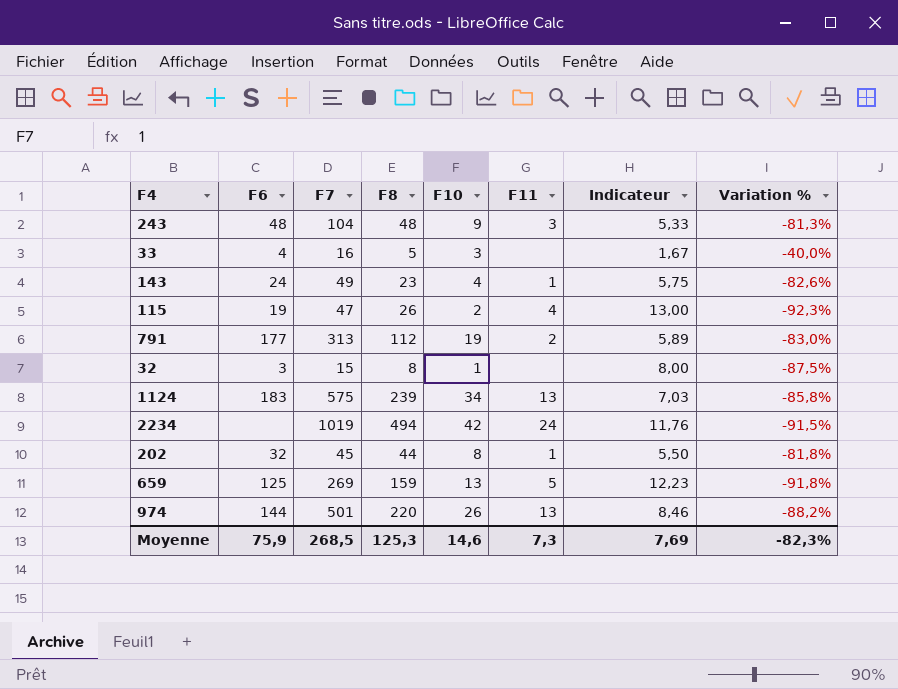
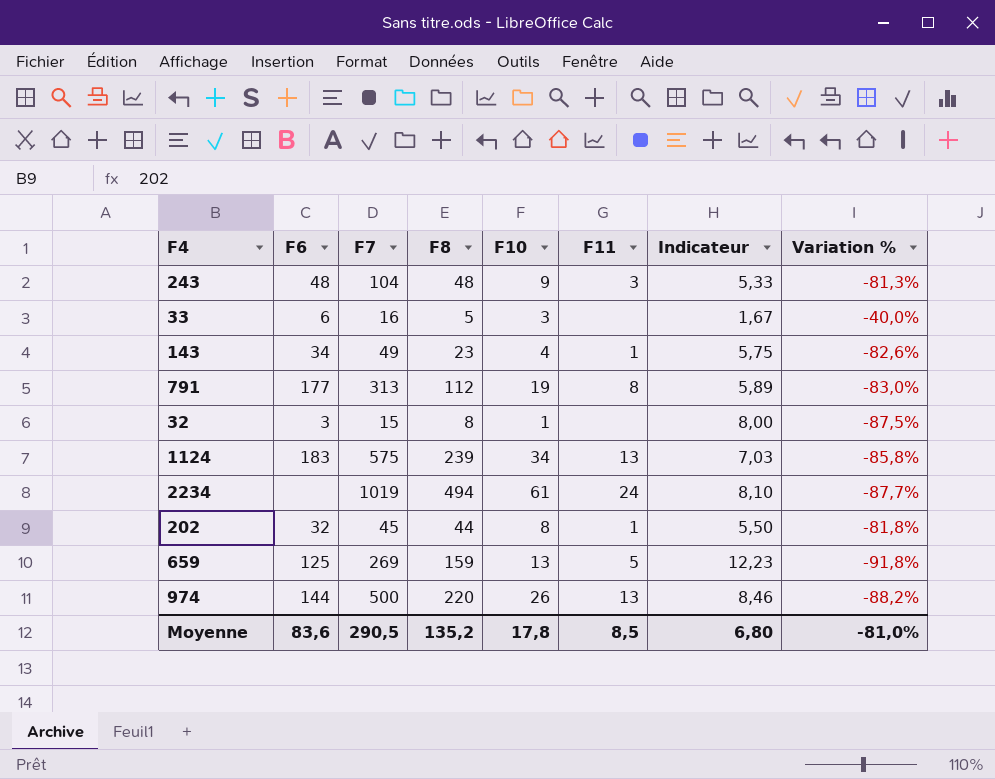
row 115: 19 | 47 | 26 | 2 | 4 | 13,00 | -92,3% -> none
33 | F6: 4 -> 6
143 | F6: 24 -> 34
791 | F11: 2 -> 8
2234 | F10: 42 -> 61
2234 | Indicateur: 11,76 -> 8,10
2234 | Variation %: -91,5% -> -87,7%
974 | F7: 501 -> 500
Moyenne | F6: 75,9 -> 83,6
Moyenne | F7: 268,5 -> 290,5
Moyenne | F8: 125,3 -> 135,2
Moyenne | F10: 14,6 -> 17,8
Moyenne | F11: 7,3 -> 8,5
Moyenne | Indicateur: 7,69 -> 6,80
Moyenne | Variation %: -82,3% -> -81,0%

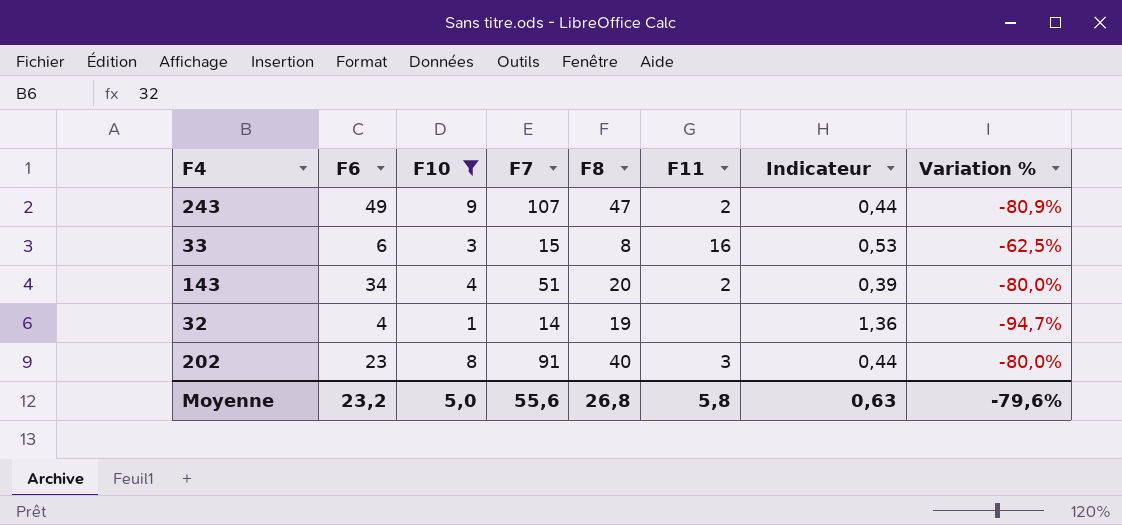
filter: none -> F10 <= 9
column F10 | position: 5 -> 3
column Indicateur | formula: [F8] / [F10] -> [F8] / [F7]
243 | F6: 48 -> 49
243 | F7: 104 -> 107
243 | F8: 48 -> 47
243 | F11: 3 -> 2
243 | Variation %: -81,3% -> -80,9%
33 | F7: 16 -> 15
33 | F8: 5 -> 8
33 | F11: none -> 16
33 | Variation %: -40,0% -> -62,5%
143 | F7: 49 -> 51
143 | F8: 23 -> 20
143 | F11: 1 -> 2
143 | Variation %: -82,6% -> -80,0%
32 | F6: 3 -> 4
32 | F7: 15 -> 14
32 | F8: 8 -> 19
32 | Variation %: -87,5% -> -94,7%
202 | F6: 32 -> 23
202 | F7: 45 -> 91
202 | F8: 44 -> 40
202 | F11: 1 -> 3
202 | Variation %: -81,8% -> -80,0%
Moyenne | F6: 83,6 -> 23,2
Moyenne | F10: 17,8 -> 5,0
Moyenne | F7: 290,5 -> 55,6
Moyenne | F8: 135,2 -> 26,8
Moyenne | F11: 8,5 -> 5,8
Moyenne | Indicateur: 6,80 -> 0,63
Moyenne | Variation %: -81,0% -> -79,6%

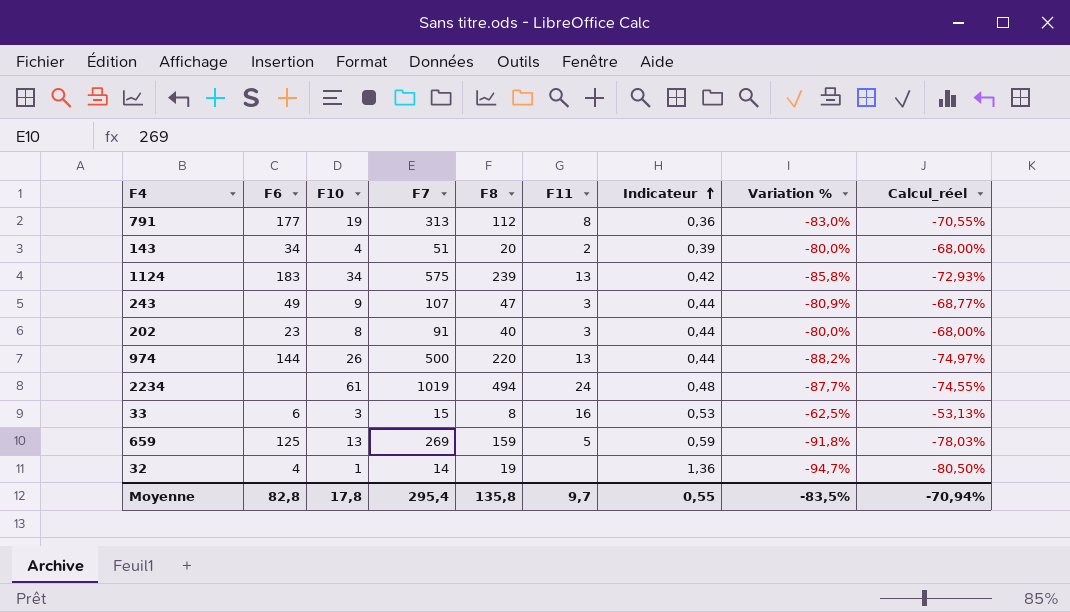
filter: F10 <= 9 -> none
row order: none -> Indicateur ascending
column Calcul_réel | formula: none -> [Variation %] * 0,85
243 | F11: 2 -> 3
Moyenne | F6: 23,2 -> 82,8
Moyenne | F10: 5,0 -> 17,8
Moyenne | F7: 55,6 -> 295,4
Moyenne | F8: 26,8 -> 135,8
Moyenne | F11: 5,8 -> 9,7
Moyenne | Indicateur: 0,63 -> 0,55
Moyenne | Variation %: -79,6% -> -83,5%

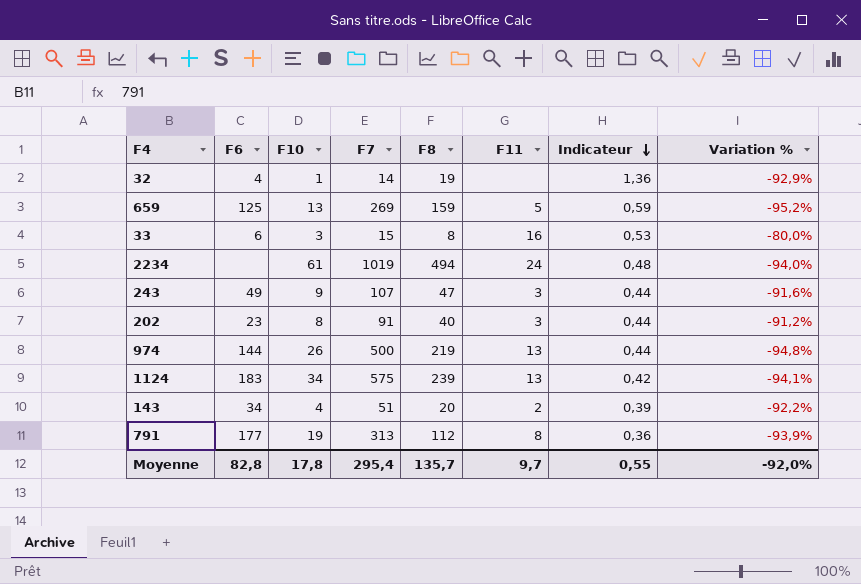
row order: Indicateur ascending -> Indicateur descending
column Calcul_réel | formula: [Variation %] * 0,85 -> none
column Variation % | formula: ([F10] - [F8]) / [F8] -> ([F10] - [F7]) / [F7]
974 | F8: 220 -> 219
Moyenne | F8: 135,8 -> 135,7
Moyenne | Variation %: -83,5% -> -92,0%

